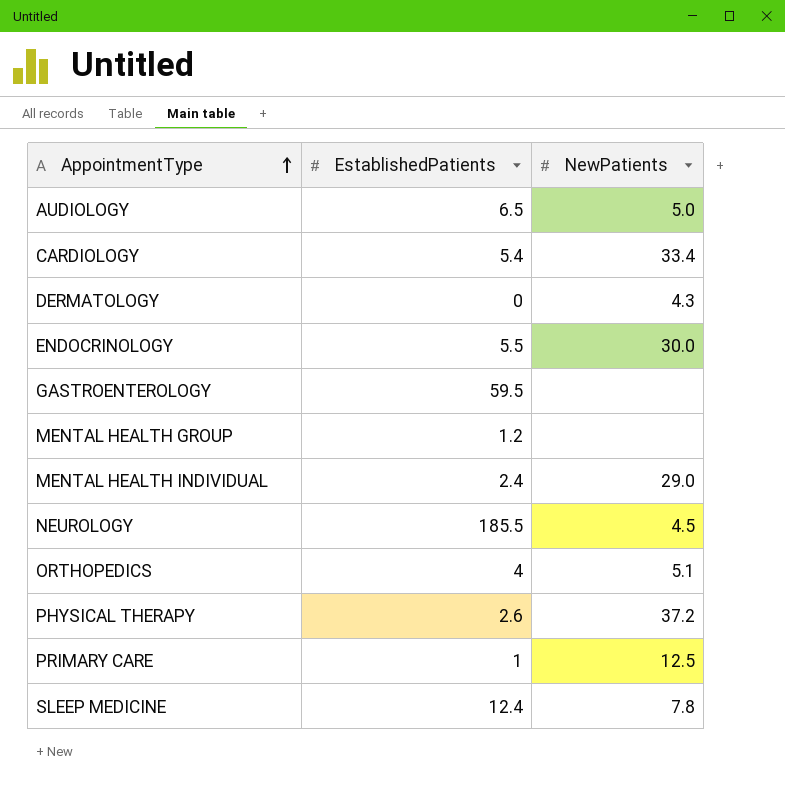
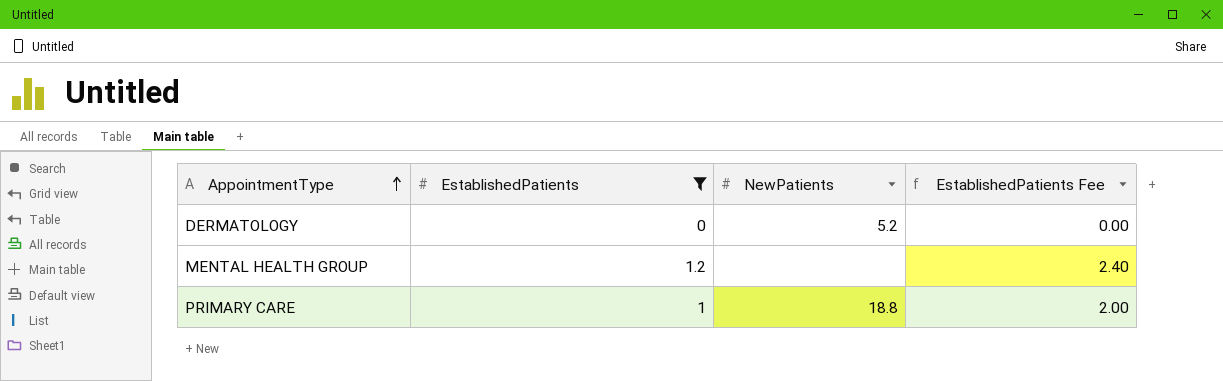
filter: none -> EstablishedPatients <= 1.2
column EstablishedPatients Fee | formula: none -> [EstablishedPatients] * 2
DERMATOLOGY | NewPatients: 4.3 -> 5.2
PRIMARY CARE | NewPatients: 12.5 -> 18.8

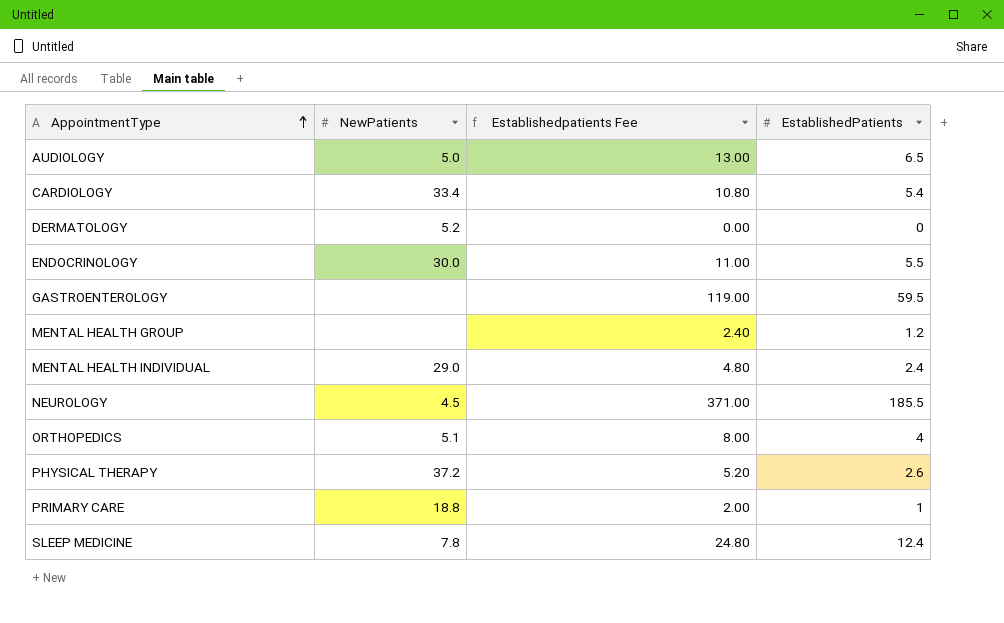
filter: EstablishedPatients <= 1.2 -> none
column name: EstablishedPatients Fee -> Establishedpatients Fee
column EstablishedPatients | position: 2 -> 4

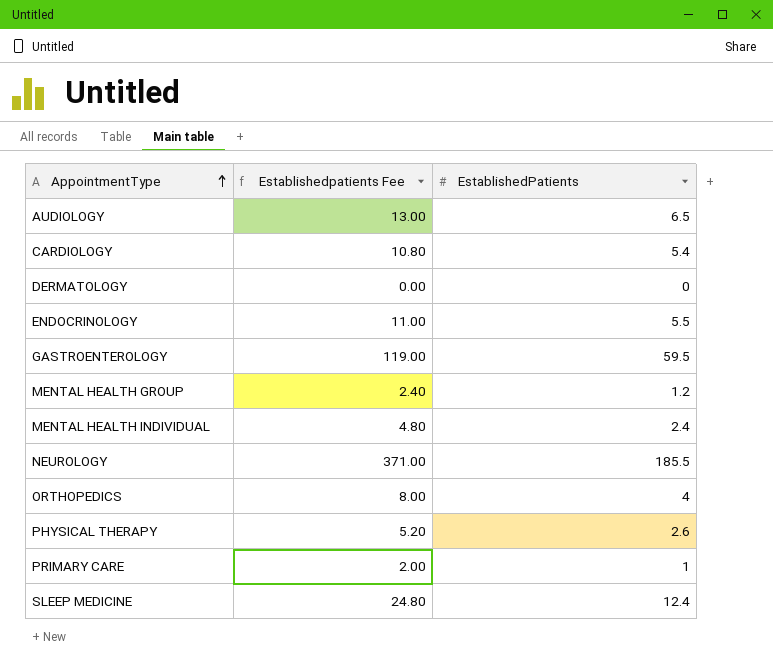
column NewPatients | position: 2 -> none

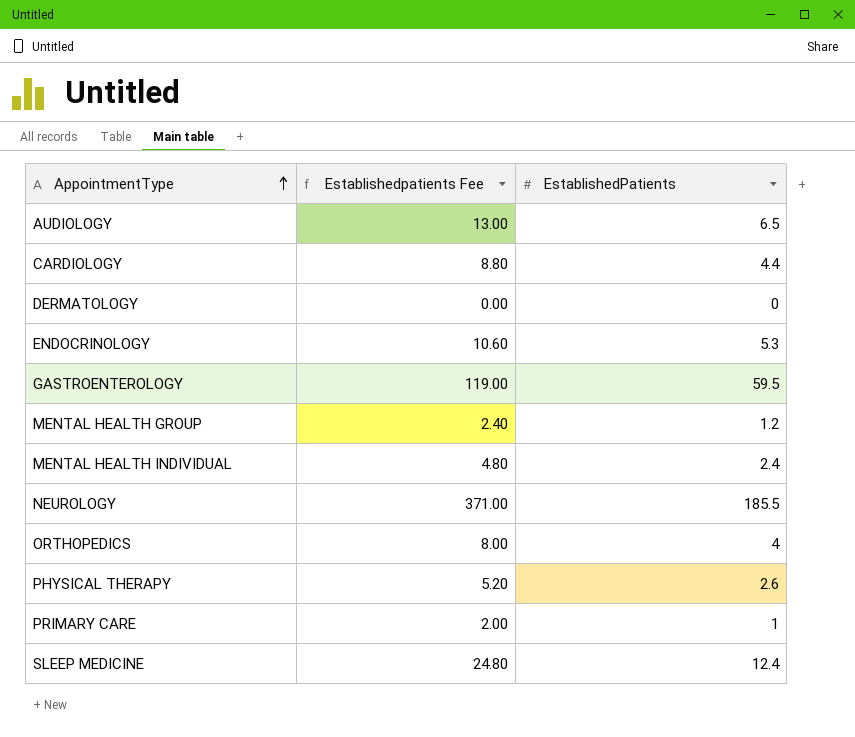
CARDIOLOGY | Establishedpatients Fee: 10.80 -> 8.80
CARDIOLOGY | EstablishedPatients: 5.4 -> 4.4
ENDOCRINOLOGY | Establishedpatients Fee: 11.00 -> 10.60
ENDOCRINOLOGY | EstablishedPatients: 5.5 -> 5.3

